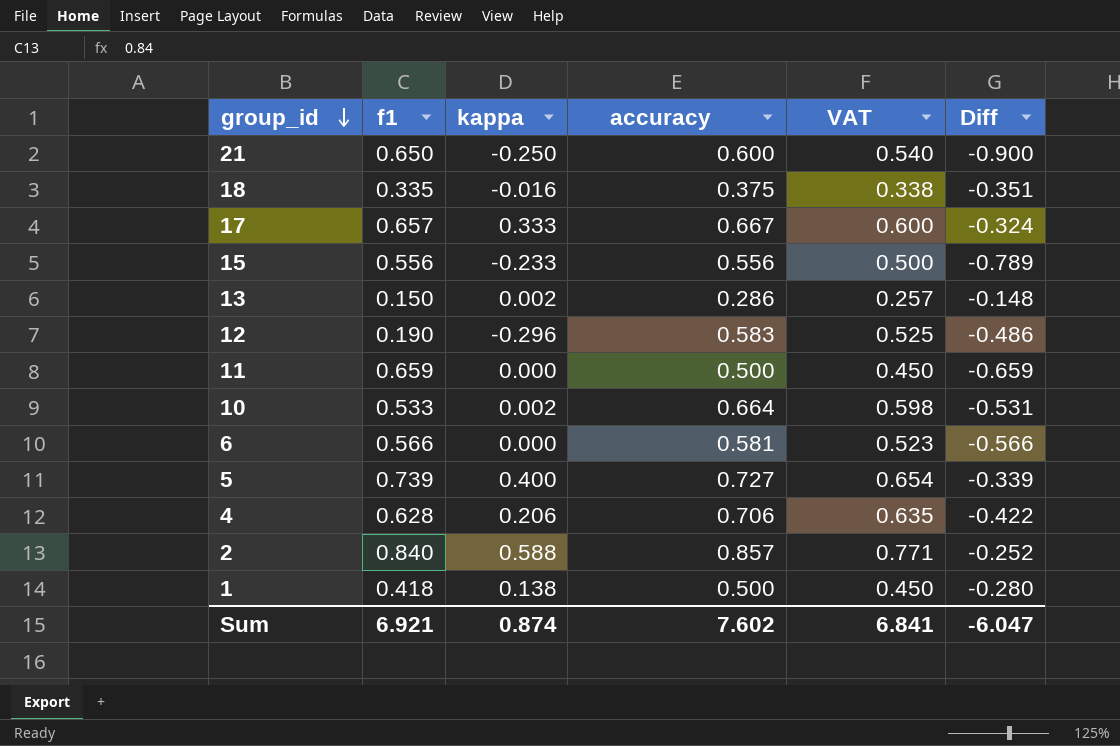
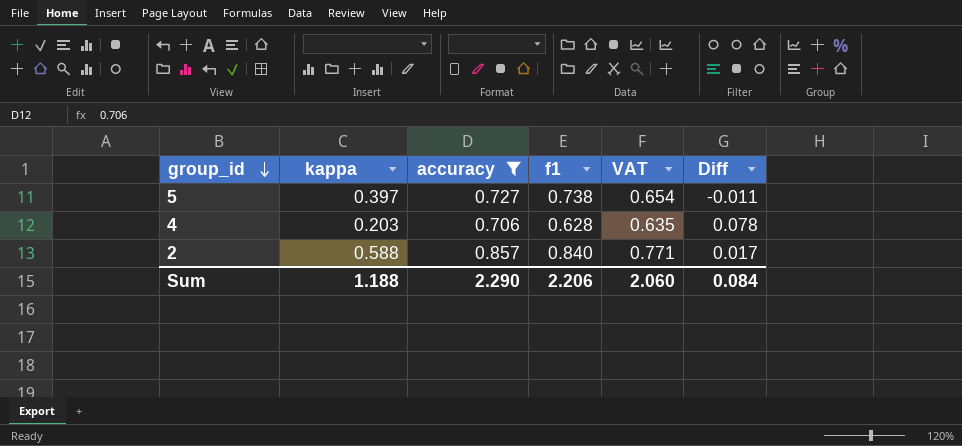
filter: none -> accuracy >= 0.706
column f1 | position: 2 -> 4
column Diff | formula: [kappa] - [f1] -> [accuracy] - [f1]
5 | kappa: 0.400 -> 0.397
5 | f1: 0.739 -> 0.738
4 | kappa: 0.206 -> 0.203
Sum | kappa: 0.874 -> 1.188
Sum | accuracy: 7.602 -> 2.290
Sum | f1: 6.921 -> 2.206
Sum | VAT: 6.841 -> 2.060
Sum | Diff: -6.047 -> 0.084

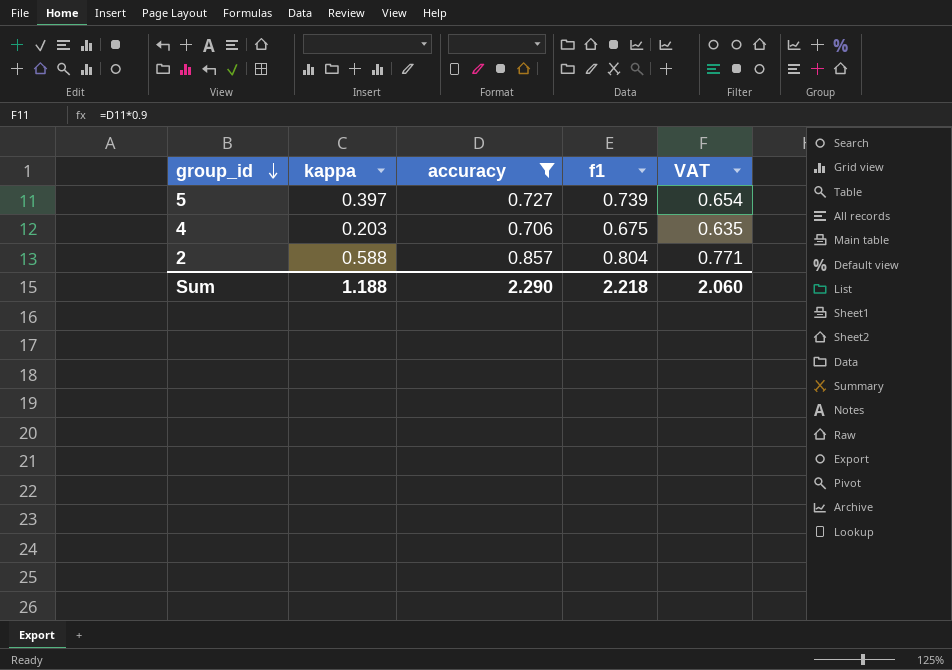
column Diff | formula: [accuracy] - [f1] -> none
5 | f1: 0.738 -> 0.739
4 | f1: 0.628 -> 0.675
2 | f1: 0.840 -> 0.804
Sum | f1: 2.206 -> 2.218

